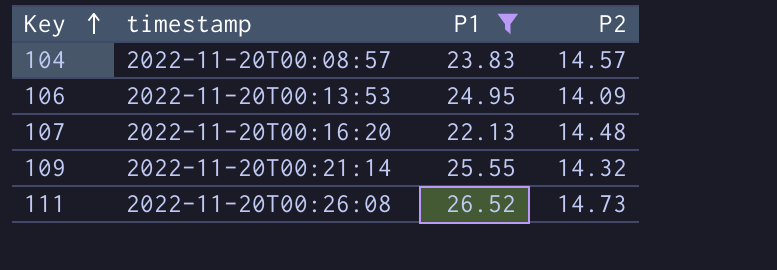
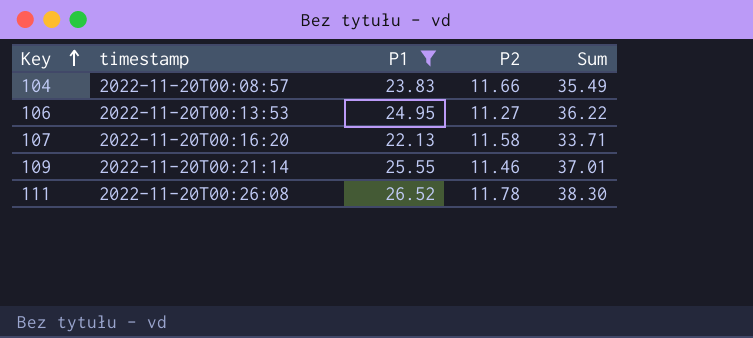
column Sum | formula: none -> [P1] + [P2]
104 | P2: 14.57 -> 11.66
106 | P2: 14.09 -> 11.27
107 | P2: 14.48 -> 11.58
109 | P2: 14.32 -> 11.46
111 | P2: 14.73 -> 11.78

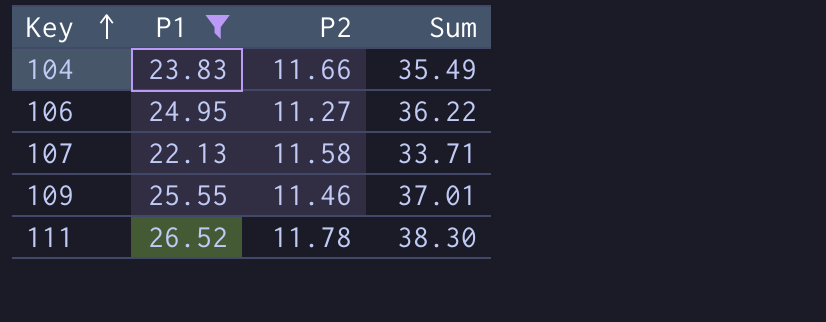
column timestamp | position: 2 -> none

